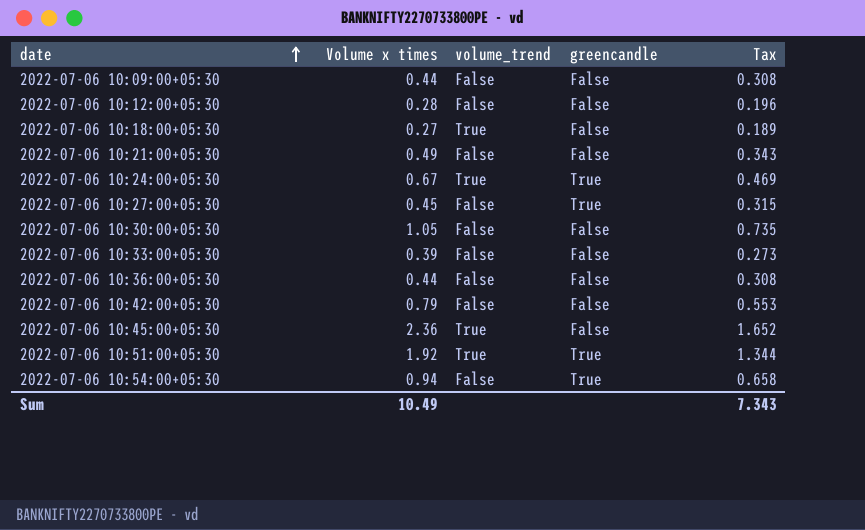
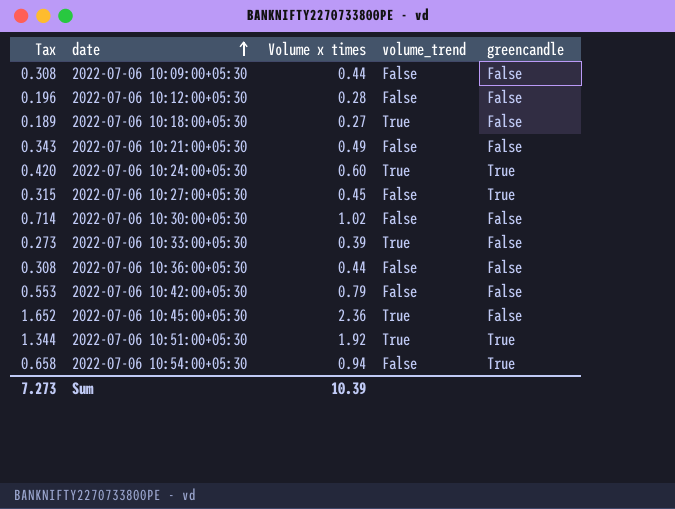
column Tax | position: 5 -> 1
2022-07-06 10:24:00+05:30 | Tax: 0.469 -> 0.420
2022-07-06 10:24:00+05:30 | Volume x times: 0.67 -> 0.60
2022-07-06 10:30:00+05:30 | Tax: 0.735 -> 0.714
2022-07-06 10:30:00+05:30 | Volume x times: 1.05 -> 1.02
2022-07-06 10:33:00+05:30 | volume_trend: False -> True
Sum | Tax: 7.343 -> 7.273
Sum | Volume x times: 10.49 -> 10.39

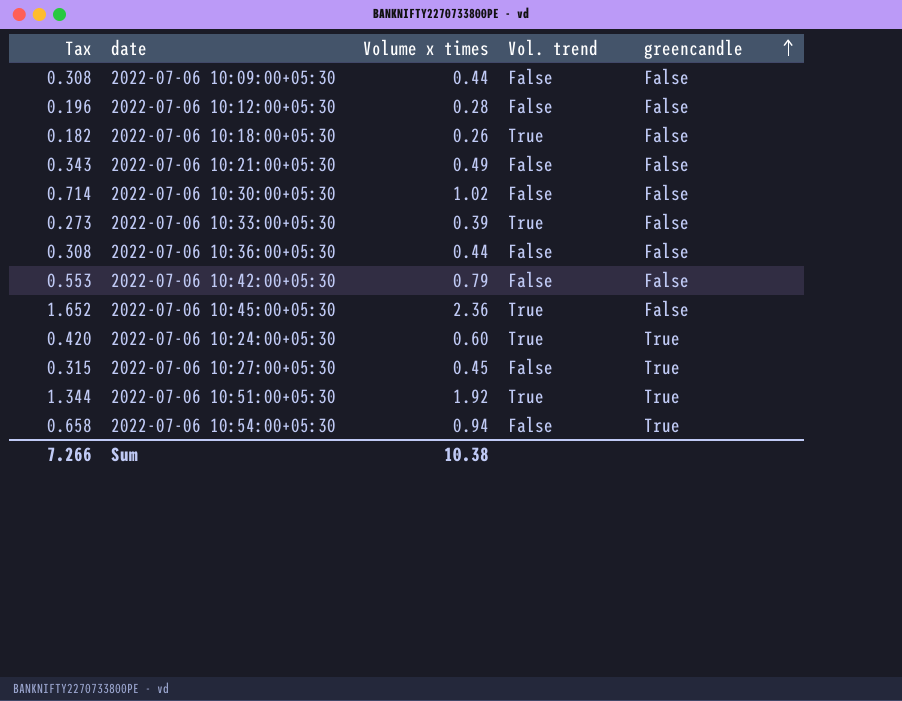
row order: date ascending -> greencandle ascending
column name: volume_trend -> Vol. trend
2022-07-06 10:18:00+05:30 | Tax: 0.189 -> 0.182
2022-07-06 10:18:00+05:30 | Volume x times: 0.27 -> 0.26
Sum | Tax: 7.273 -> 7.266
Sum | Volume x times: 10.39 -> 10.38

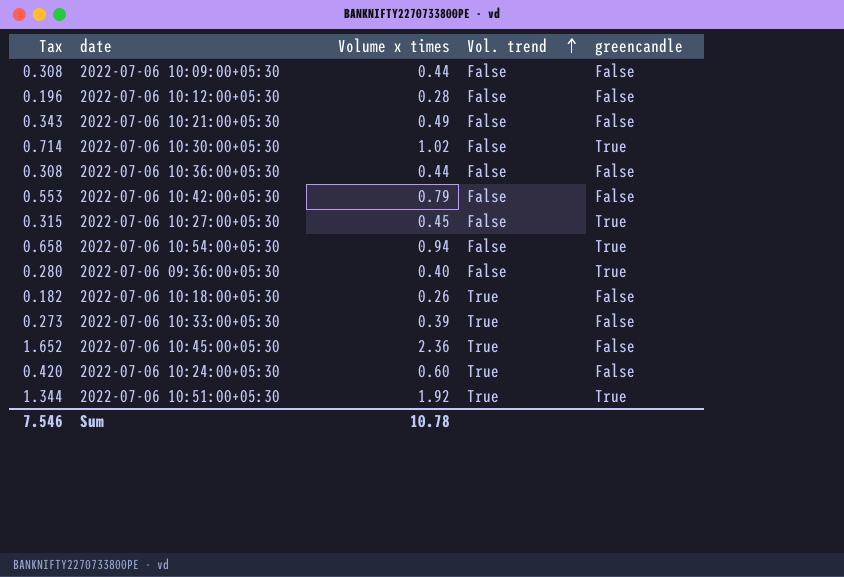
row order: greencandle ascending -> Vol. trend ascending
2022-07-06 10:30:00+05:30 | greencandle: False -> True
row 2022-07-06 09:36:00+05:30: none -> 0.280 | 0.40 | False | True
2022-07-06 10:24:00+05:30 | greencandle: True -> False
Sum | Tax: 7.266 -> 7.546
Sum | Volume x times: 10.38 -> 10.78

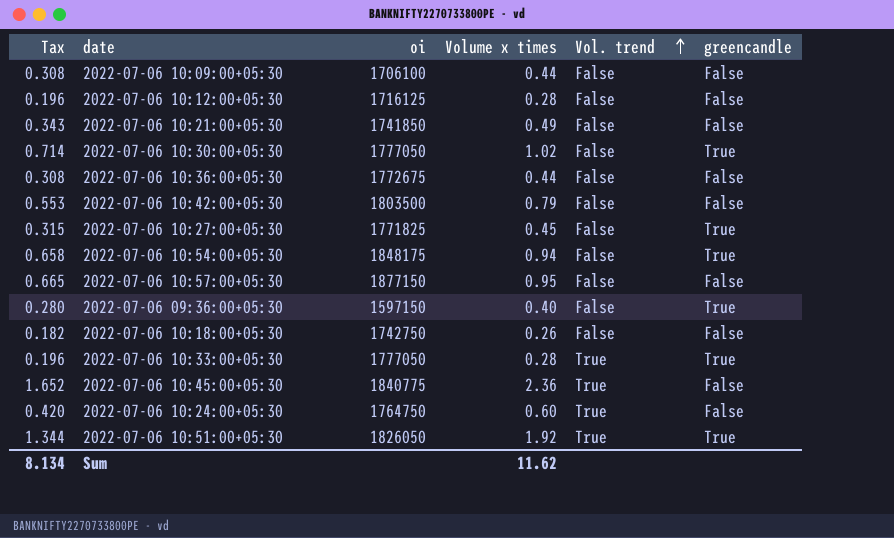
column oi | position: none -> 3
row 2022-07-06 10:57:00+05:30: none -> 0.665 | 1877150 | 0.95 | False | False
2022-07-06 10:18:00+05:30 | Vol. trend: True -> False
2022-07-06 10:33:00+05:30 | Tax: 0.273 -> 0.196
2022-07-06 10:33:00+05:30 | Volume x times: 0.39 -> 0.28
2022-07-06 10:33:00+05:30 | greencandle: False -> True
Sum | Tax: 7.546 -> 8.134
Sum | Volume x times: 10.78 -> 11.62

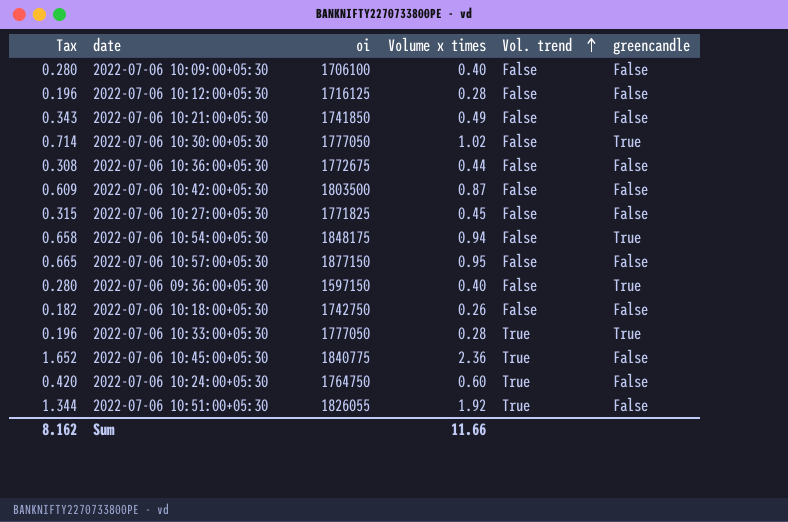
2022-07-06 10:09:00+05:30 | Tax: 0.308 -> 0.280
2022-07-06 10:09:00+05:30 | Volume x times: 0.44 -> 0.40
2022-07-06 10:42:00+05:30 | Tax: 0.553 -> 0.609
2022-07-06 10:42:00+05:30 | Volume x times: 0.79 -> 0.87
2022-07-06 10:27:00+05:30 | greencandle: True -> False
2022-07-06 10:51:00+05:30 | oi: 1826050 -> 1826055
2022-07-06 10:51:00+05:30 | greencandle: True -> False
Sum | Tax: 8.134 -> 8.162
Sum | Volume x times: 11.62 -> 11.66

